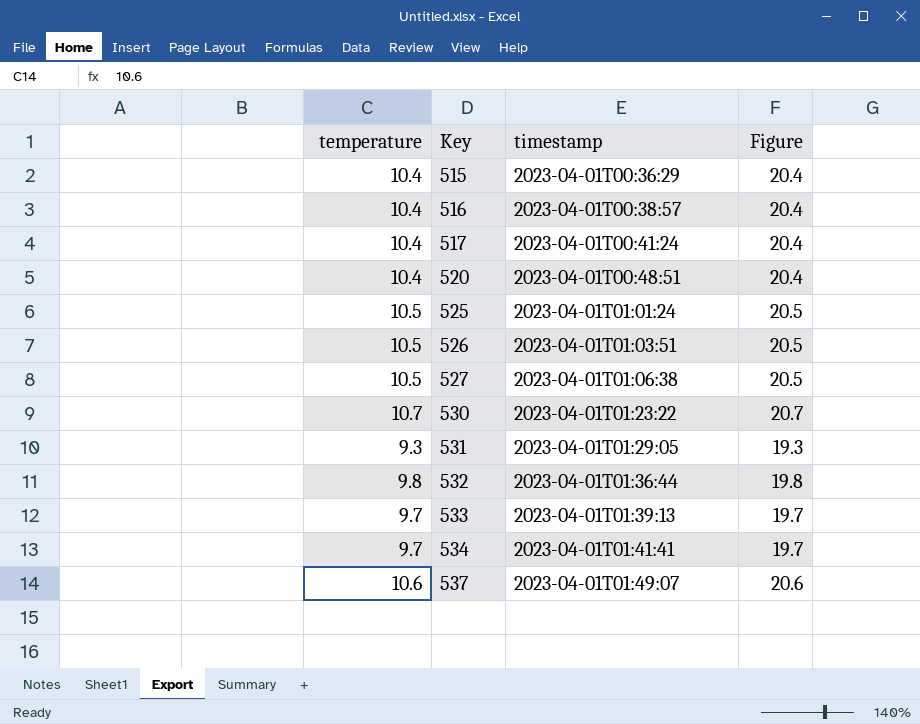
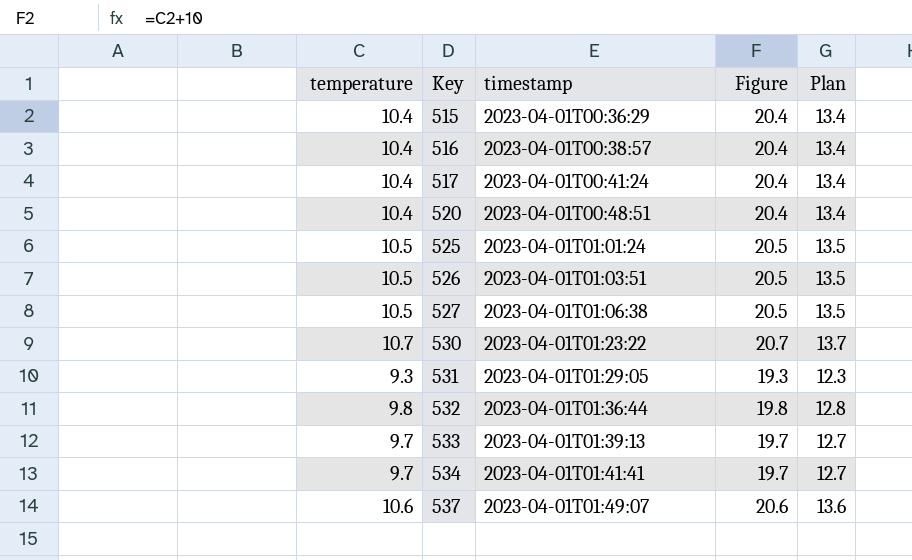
column Plan | formula: none -> [temperature] + 3

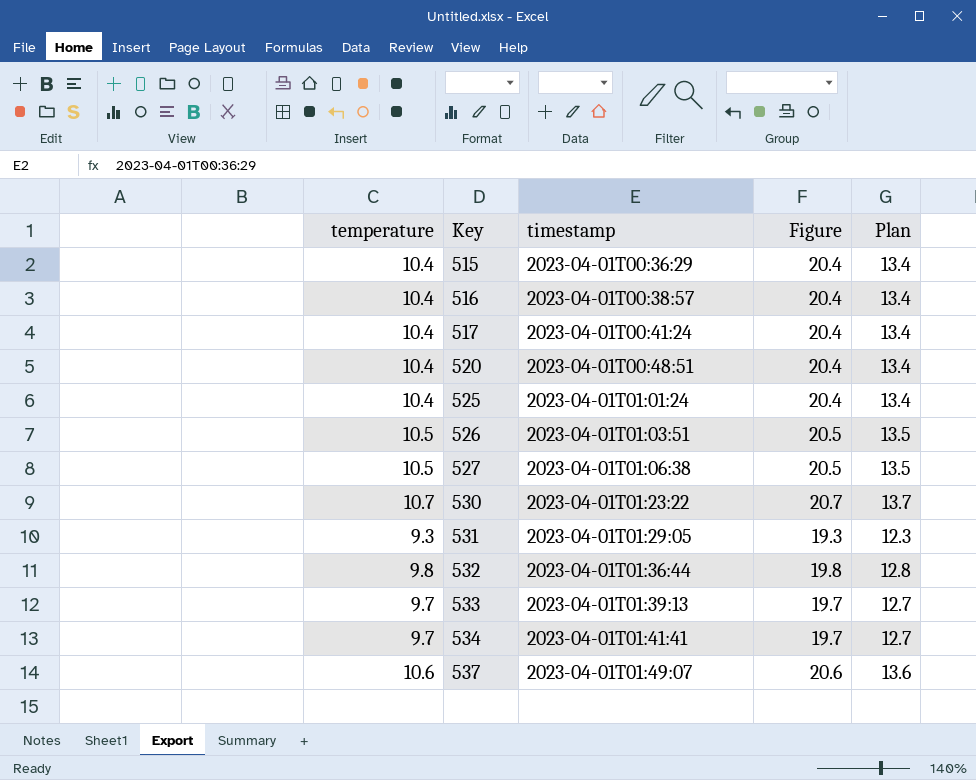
525 | temperature: 10.5 -> 10.4
525 | Figure: 20.5 -> 20.4
525 | Plan: 13.5 -> 13.4

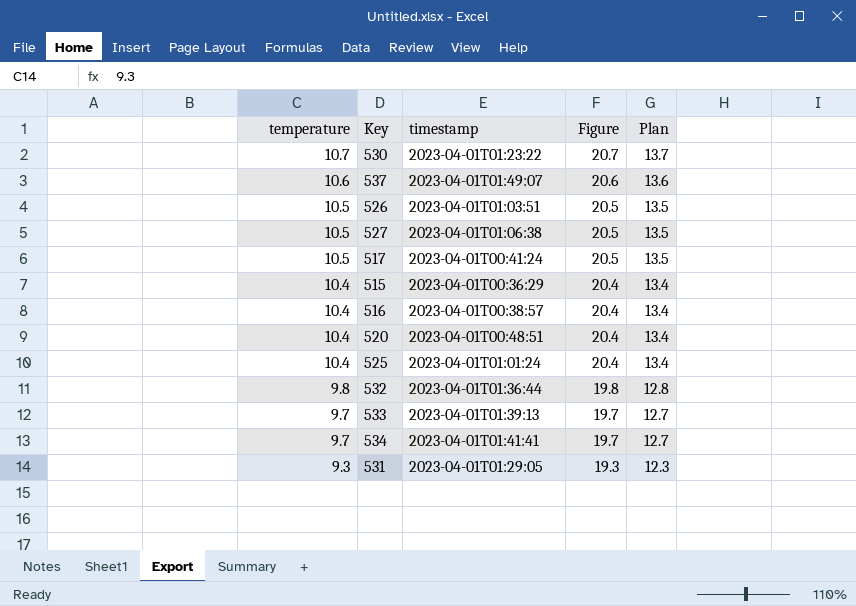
row order: Key ascending -> temperature descending
517 | temperature: 10.4 -> 10.5
517 | Figure: 20.4 -> 20.5
517 | Plan: 13.4 -> 13.5

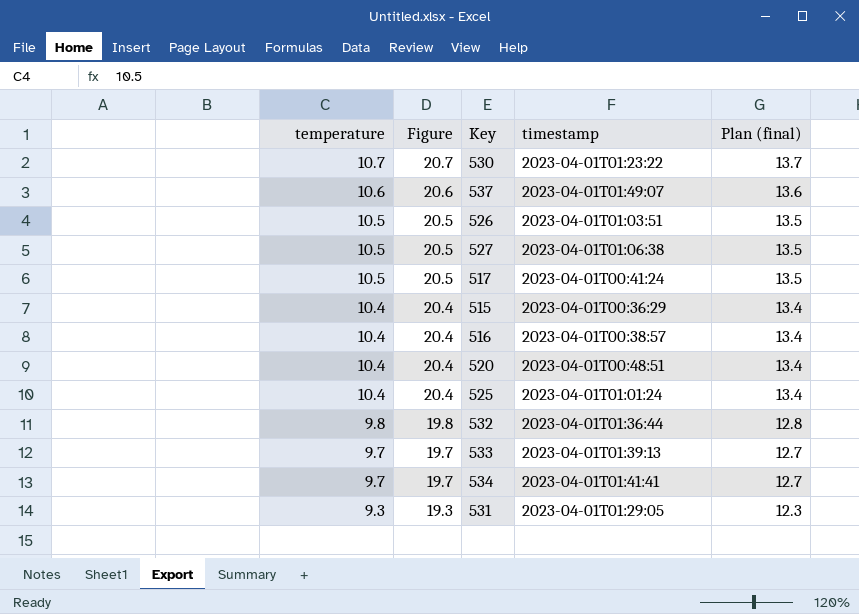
column Figure | position: 4 -> 2
column name: Plan -> Plan (final)

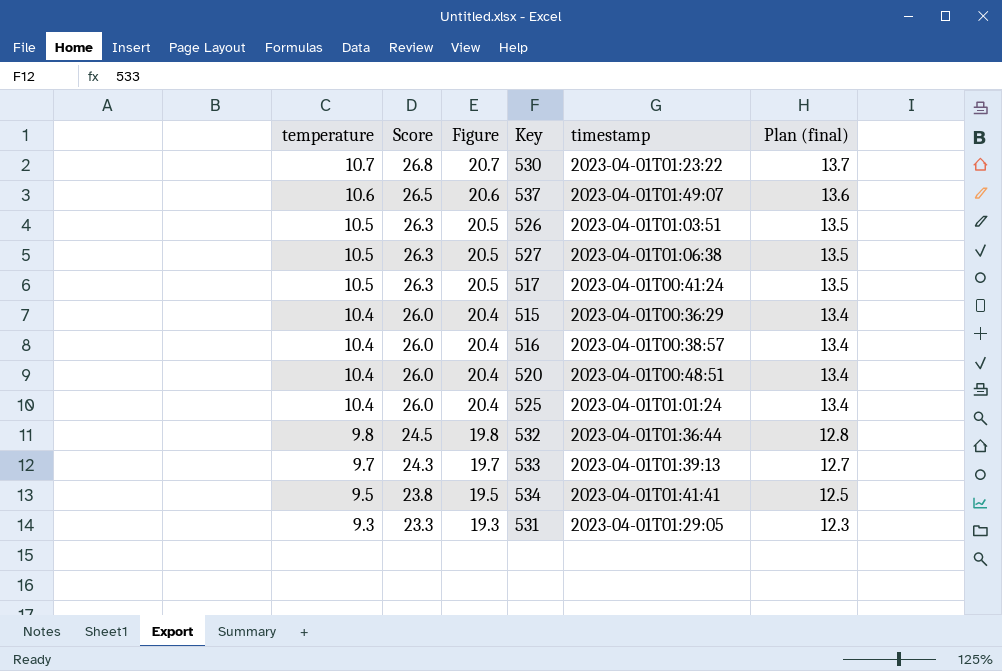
column Score | formula: none -> [temperature] * 2.5
534 | temperature: 9.7 -> 9.5
534 | Figure: 19.7 -> 19.5
534 | Plan (final): 12.7 -> 12.5

